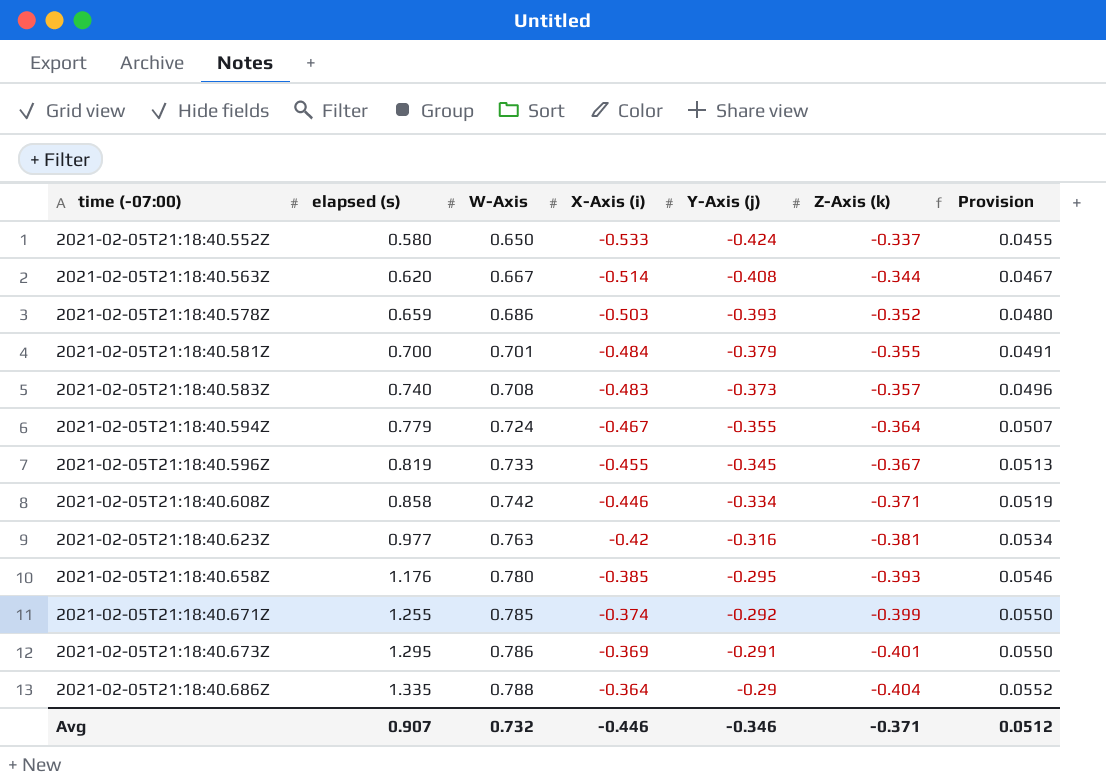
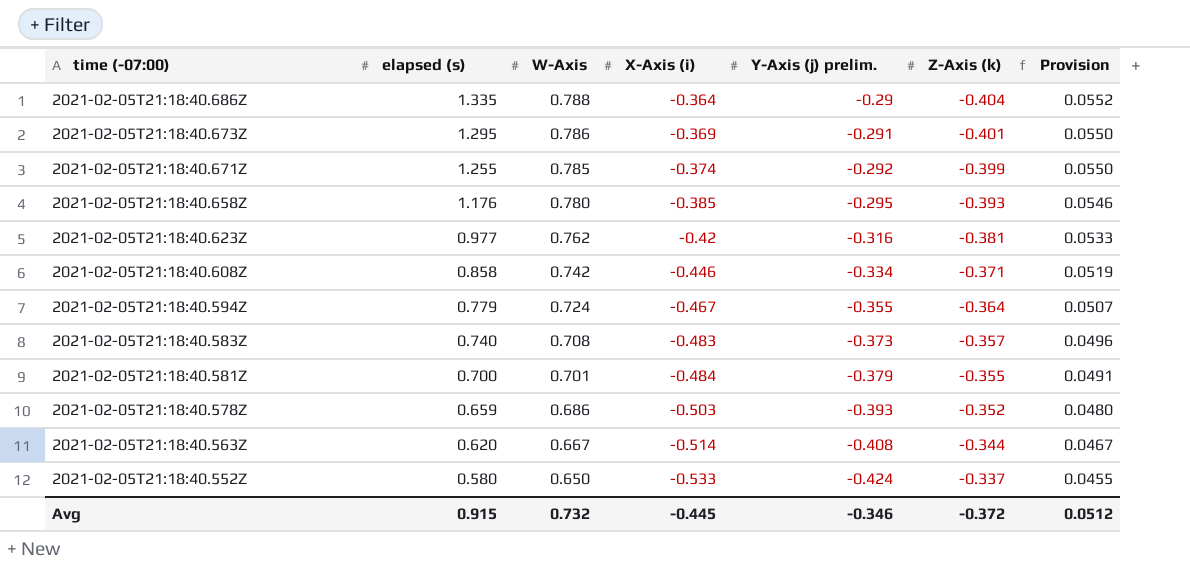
row order: time (-07:00) ascending -> time (-07:00) descending
column name: Y-Axis (j) -> Y-Axis (j) prelim.
row 2021-02-05T21:18:40.596Z: 0.819 | 0.733 | -0.455 | -0.345 | -0.367 | 0.0513 -> none
2021-02-05T21:18:40.623Z | W-Axis: 0.763 -> 0.762
2021-02-05T21:18:40.623Z | Provision: 0.0534 -> 0.0533
Avg | elapsed (s): 0.907 -> 0.915
Avg | X-Axis (i): -0.446 -> -0.445
Avg | Z-Axis (k): -0.371 -> -0.372

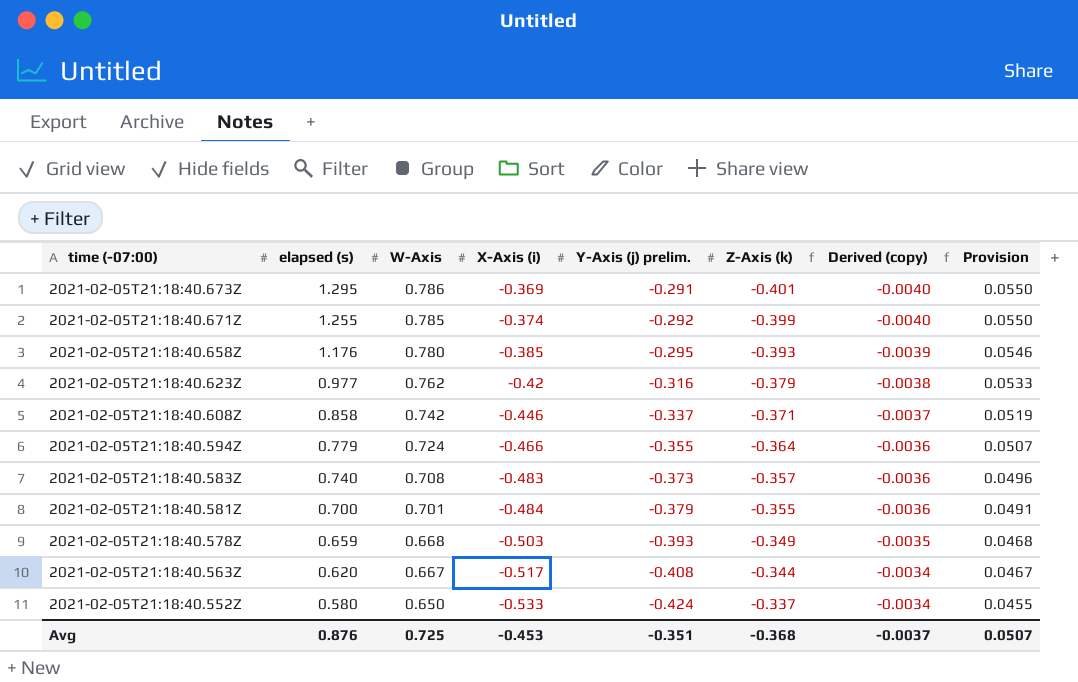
column Derived (copy) | formula: none -> [Z-Axis (k)] * 0.01
row 2021-02-05T21:18:40.686Z: 1.335 | 0.788 | -0.364 | -0.29 | -0.404 | 0.0552 -> none
2021-02-05T21:18:40.623Z | Z-Axis (k): -0.381 -> -0.379
2021-02-05T21:18:40.608Z | Y-Axis (j) prelim.: -0.334 -> -0.337
2021-02-05T21:18:40.594Z | X-Axis (i): -0.467 -> -0.466
2021-02-05T21:18:40.578Z | W-Axis: 0.686 -> 0.668
2021-02-05T21:18:40.578Z | Z-Axis (k): -0.352 -> -0.349
2021-02-05T21:18:40.578Z | Provision: 0.0480 -> 0.0468
2021-02-05T21:18:40.563Z | X-Axis (i): -0.514 -> -0.517
Avg | elapsed (s): 0.915 -> 0.876
Avg | W-Axis: 0.732 -> 0.725
Avg | X-Axis (i): -0.445 -> -0.453
Avg | Y-Axis (j) prelim.: -0.346 -> -0.351
Avg | Z-Axis (k): -0.372 -> -0.368
Avg | Provision: 0.0512 -> 0.0507

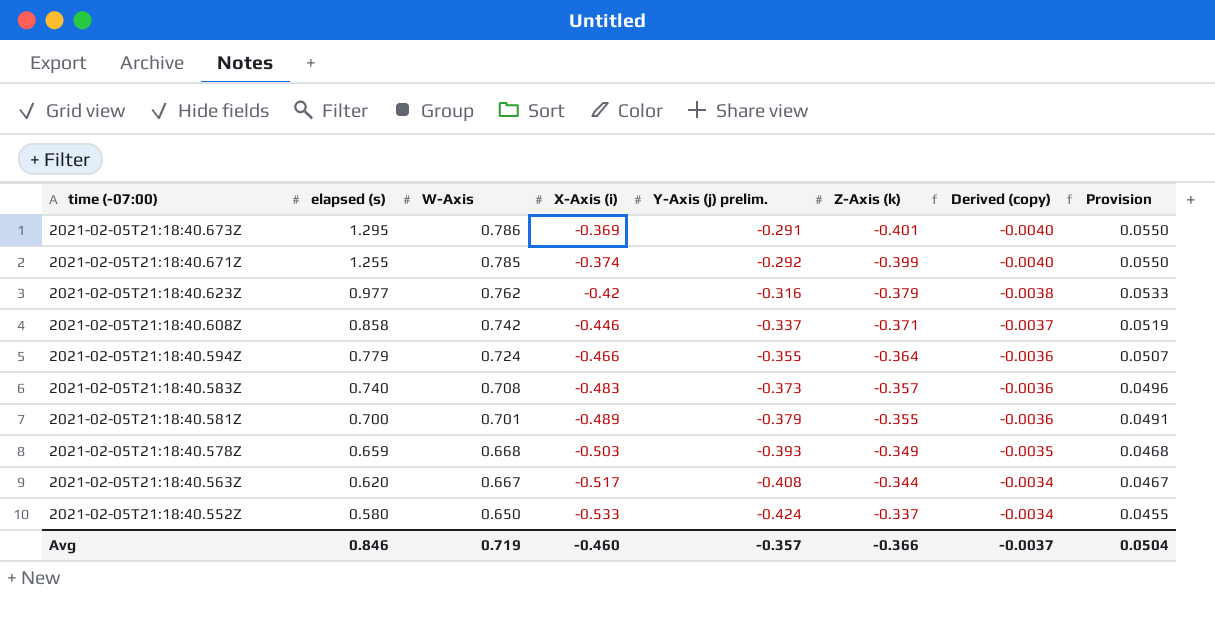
row 2021-02-05T21:18:40.658Z: 1.176 | 0.780 | -0.385 | -0.295 | -0.393 | -0.0039 | 0.0546 -> none
2021-02-05T21:18:40.581Z | X-Axis (i): -0.484 -> -0.489
Avg | elapsed (s): 0.876 -> 0.846
Avg | W-Axis: 0.725 -> 0.719
Avg | X-Axis (i): -0.453 -> -0.460
Avg | Y-Axis (j) prelim.: -0.351 -> -0.357
Avg | Z-Axis (k): -0.368 -> -0.366
Avg | Provision: 0.0507 -> 0.0504

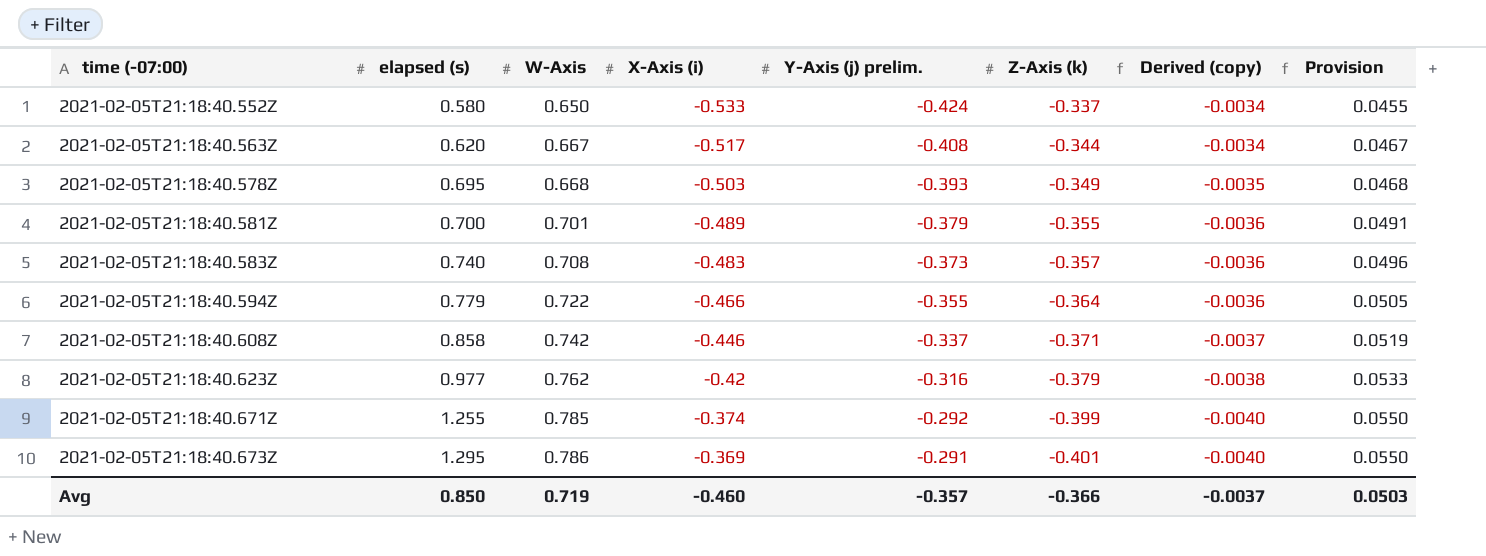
row order: time (-07:00) descending -> time (-07:00) ascending
2021-02-05T21:18:40.578Z | elapsed (s): 0.659 -> 0.695
2021-02-05T21:18:40.594Z | W-Axis: 0.724 -> 0.722
2021-02-05T21:18:40.594Z | Provision: 0.0507 -> 0.0505
Avg | elapsed (s): 0.846 -> 0.850
Avg | Provision: 0.0504 -> 0.0503

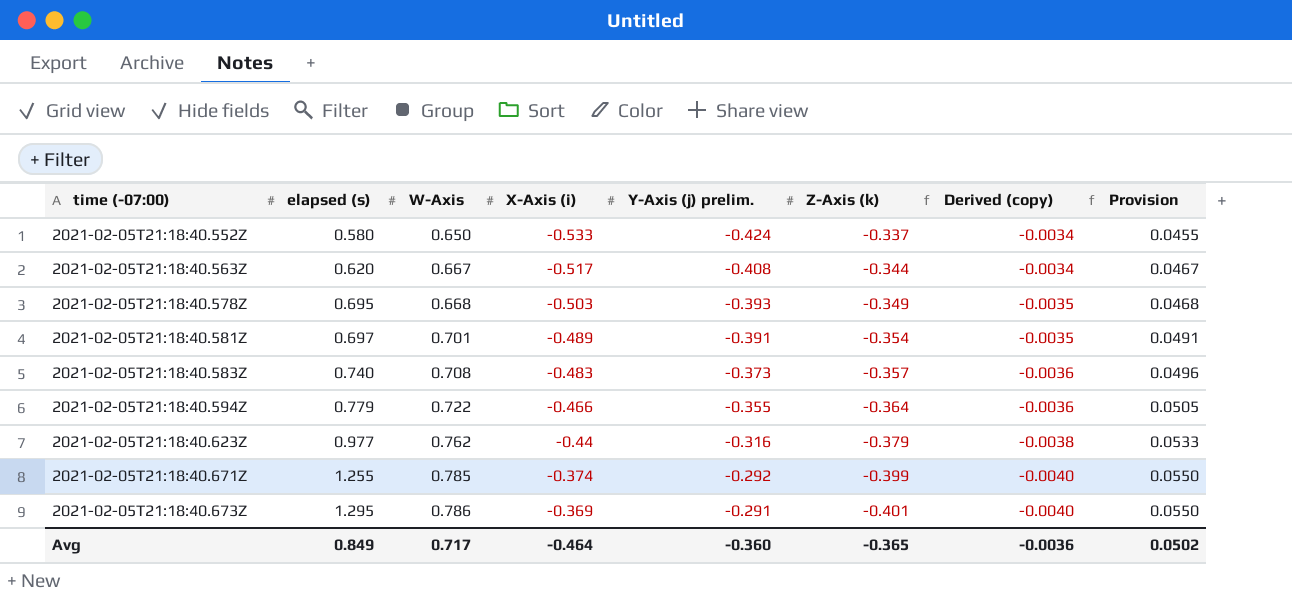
row 2021-02-05T21:18:40.608Z: 0.858 | 0.742 | -0.446 | -0.337 | -0.371 | -0.0037 | 0.0519 -> none
2021-02-05T21:18:40.581Z | elapsed (s): 0.700 -> 0.697
2021-02-05T21:18:40.581Z | Y-Axis (j) prelim.: -0.379 -> -0.391
2021-02-05T21:18:40.581Z | Z-Axis (k): -0.355 -> -0.354
2021-02-05T21:18:40.581Z | Derived (copy): -0.0036 -> -0.0035
2021-02-05T21:18:40.623Z | X-Axis (i): -0.42 -> -0.44
Avg | elapsed (s): 0.850 -> 0.849
Avg | W-Axis: 0.719 -> 0.717
Avg | X-Axis (i): -0.460 -> -0.464
Avg | Y-Axis (j) prelim.: -0.357 -> -0.360
Avg | Z-Axis (k): -0.366 -> -0.365
Avg | Derived (copy): -0.0037 -> -0.0036
Avg | Provision: 0.0503 -> 0.0502

